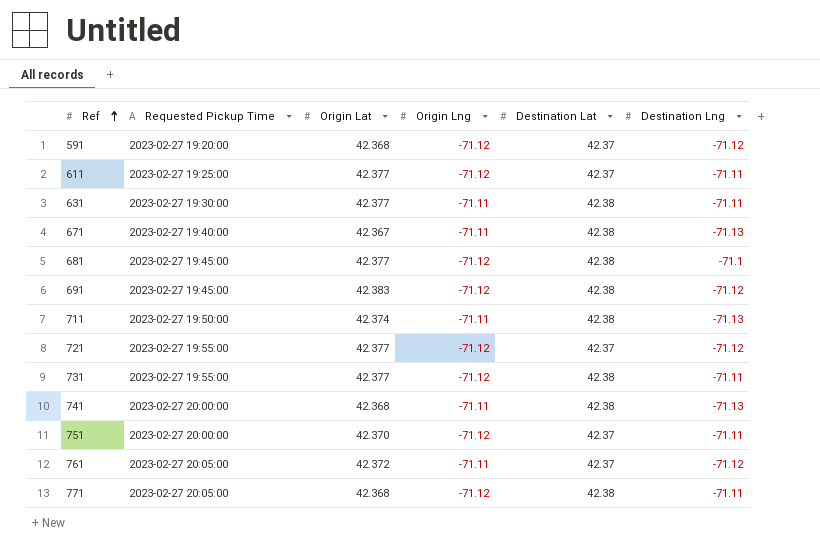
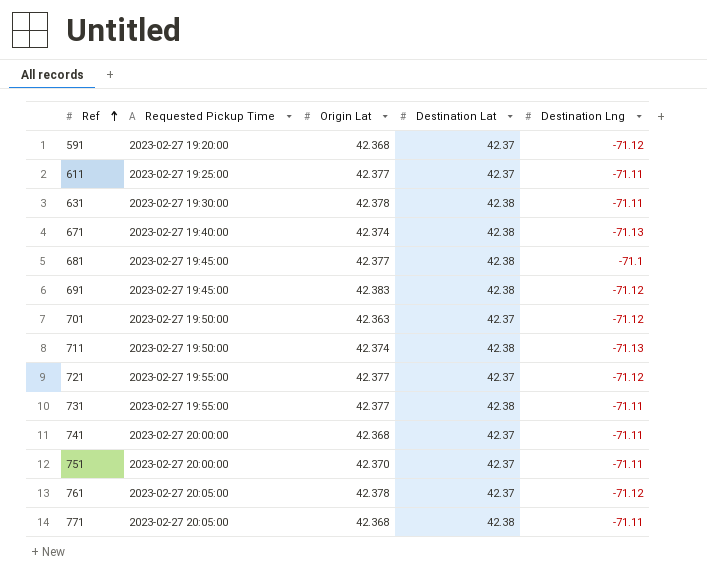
column Origin Lng | position: 4 -> none
631 | Origin Lat: 42.377 -> 42.378
671 | Origin Lat: 42.367 -> 42.374
row 701: none -> 2023-02-27 19:50:00 | 42.363 | 42.37 | -71.12
741 | Destination Lat: 42.38 -> 42.37
741 | Destination Lng: -71.13 -> -71.11
761 | Origin Lat: 42.372 -> 42.378

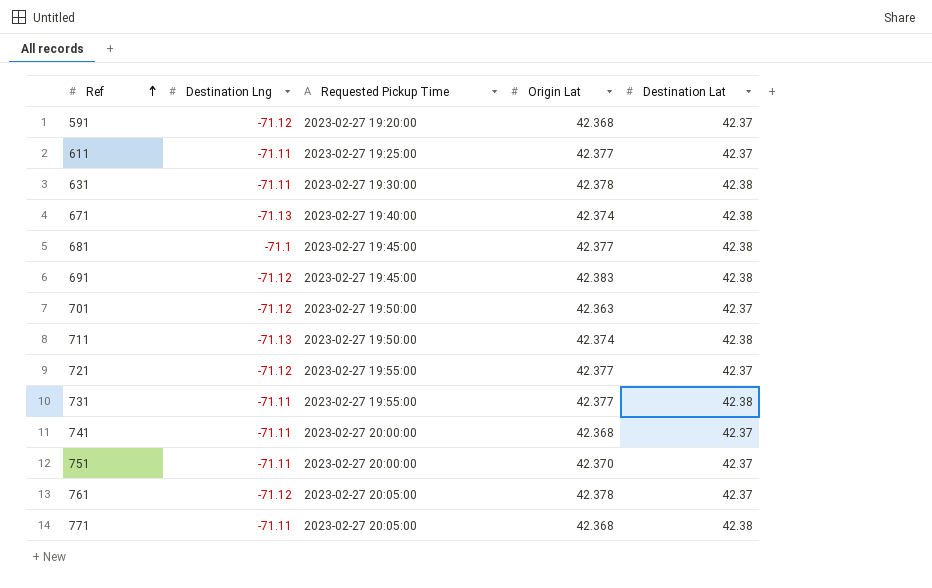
column Destination Lng | position: 5 -> 2

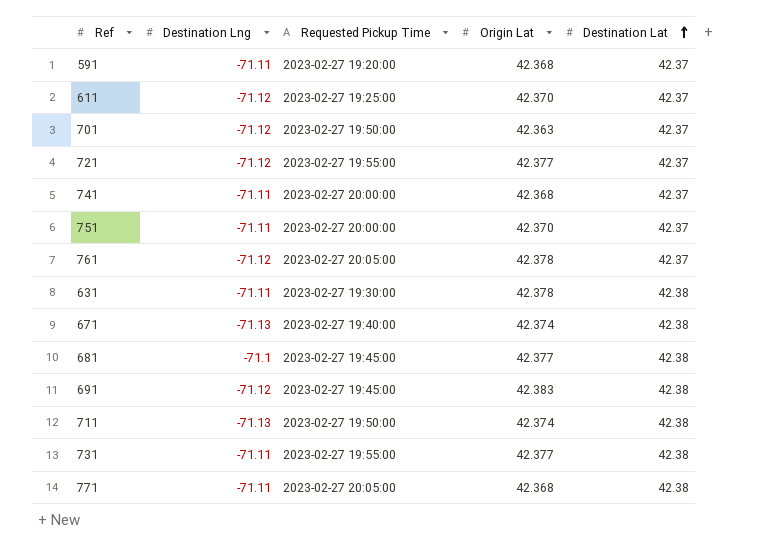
row order: Ref ascending -> Destination Lat ascending
591 | Destination Lng: -71.12 -> -71.11
611 | Destination Lng: -71.11 -> -71.12
611 | Origin Lat: 42.377 -> 42.370

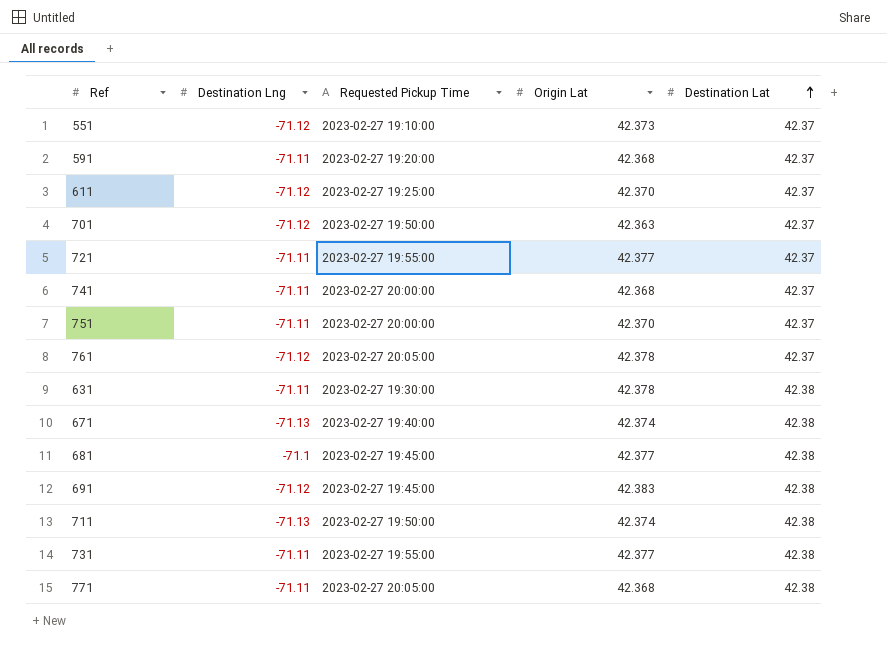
row 551: none -> -71.12 | 2023-02-27 19:10:00 | 42.373 | 42.37
721 | Destination Lng: -71.12 -> -71.11

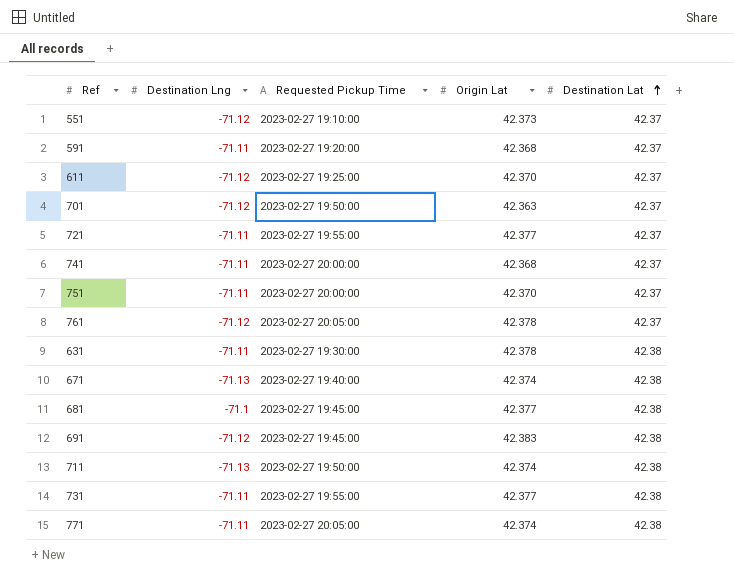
771 | Origin Lat: 42.368 -> 42.374

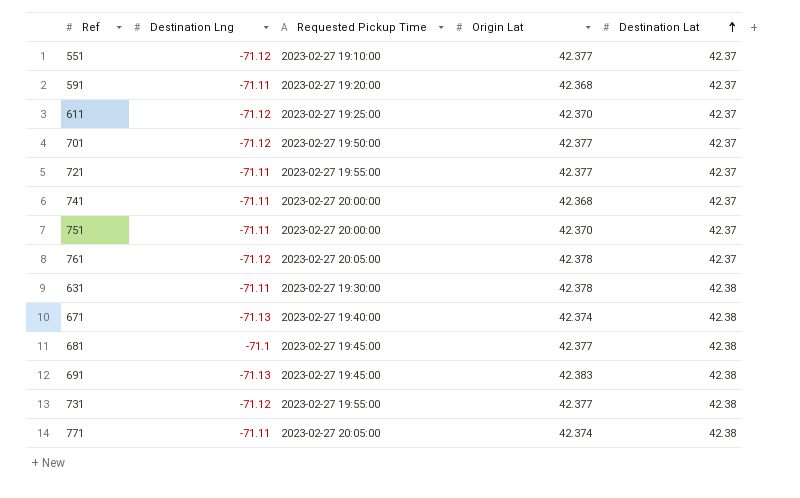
row 711: -71.13 | 2023-02-27 19:50:00 | 42.374 | 42.38 -> none
551 | Origin Lat: 42.373 -> 42.377
701 | Origin Lat: 42.363 -> 42.377
691 | Destination Lng: -71.12 -> -71.13
731 | Destination Lng: -71.11 -> -71.12

